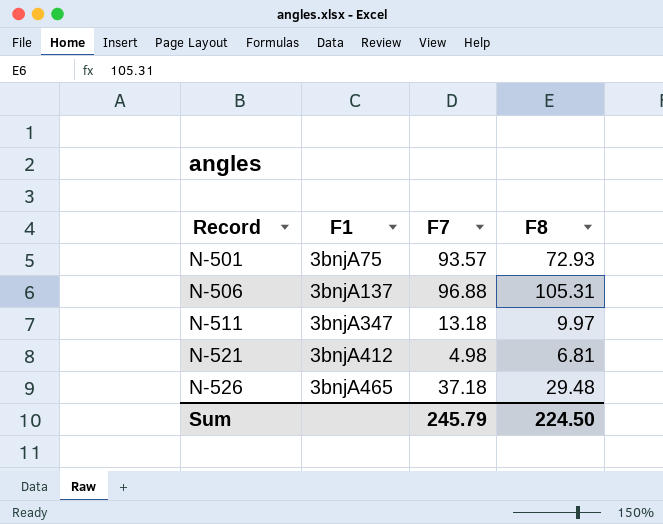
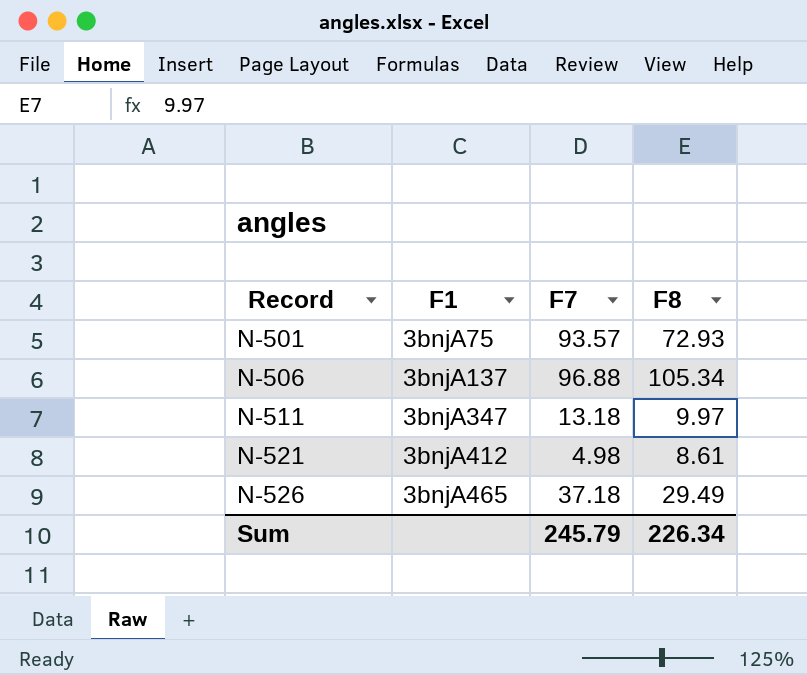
N-506 | F8: 105.31 -> 105.34
N-521 | F8: 6.81 -> 8.61
N-526 | F8: 29.48 -> 29.49
Sum | F8: 224.50 -> 226.34

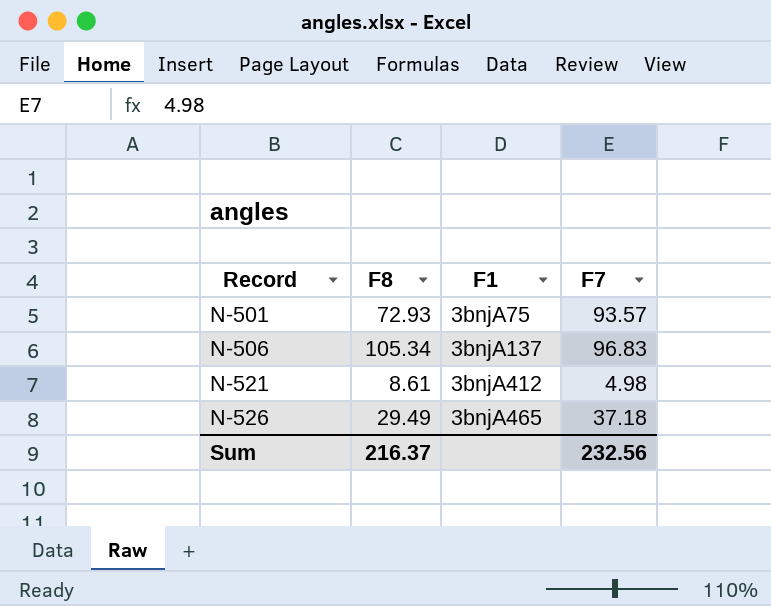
column F8 | position: 4 -> 2
row N-511: 3bnjA347 | 13.18 | 9.97 -> none
N-506 | F7: 96.88 -> 96.83
Sum | F8: 226.34 -> 216.37
Sum | F7: 245.79 -> 232.56

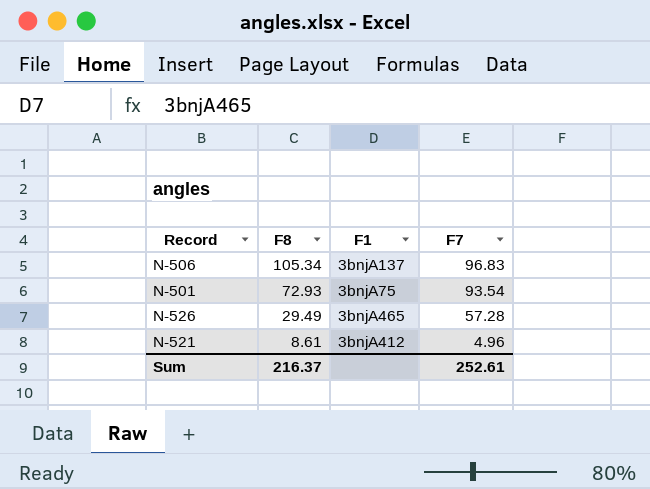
row order: Record ascending -> F8 descending
N-501 | F7: 93.57 -> 93.54
N-526 | F7: 37.18 -> 57.28
N-521 | F7: 4.98 -> 4.96
Sum | F7: 232.56 -> 252.61

